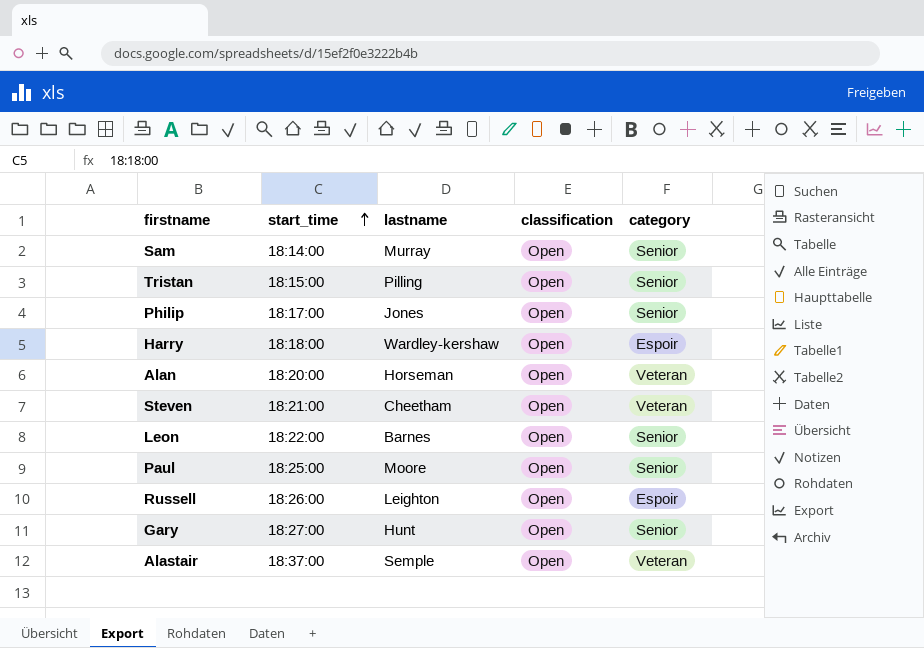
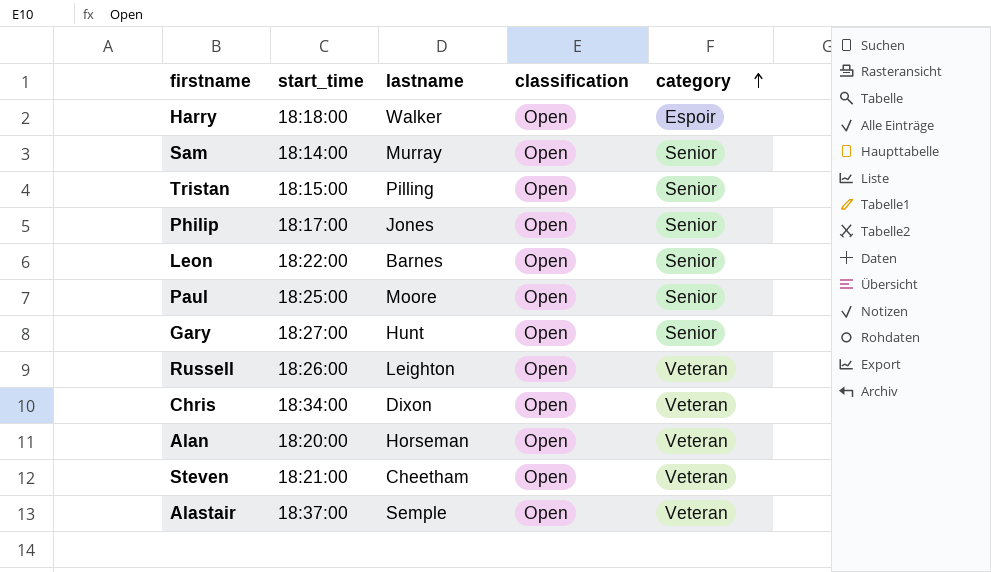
row order: start_time ascending -> category ascending
Harry | lastname: Wardley-kershaw -> Walker
Russell | category: Espoir -> Veteran
row Chris: none -> 18:34:00 | Dixon | Open | Veteran

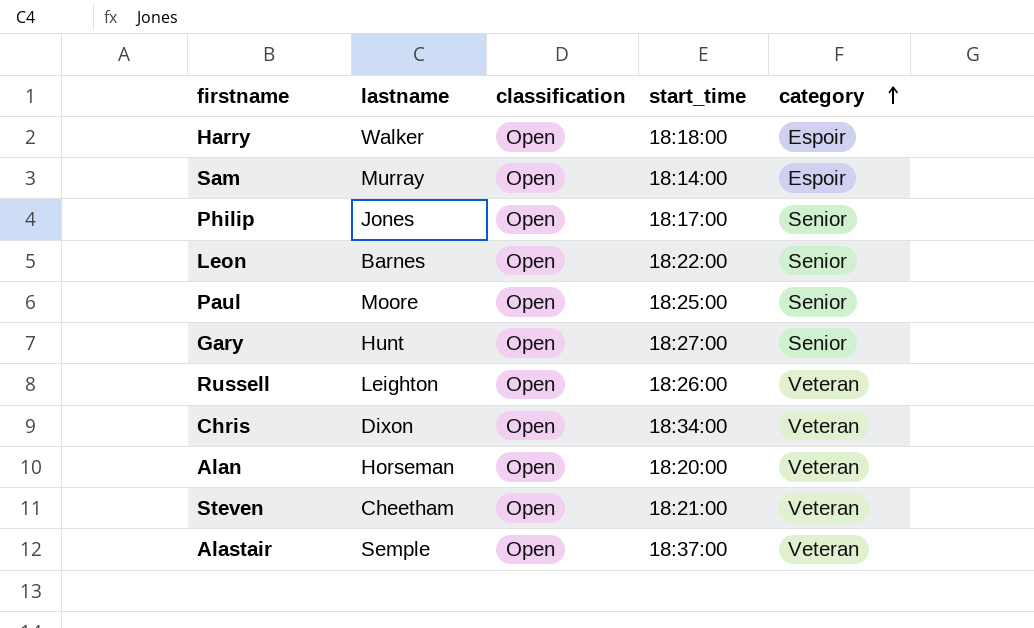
column start_time | position: 2 -> 4
row Tristan: 18:15:00 | Pilling | Open | Senior -> none
Sam | category: Senior -> Espoir

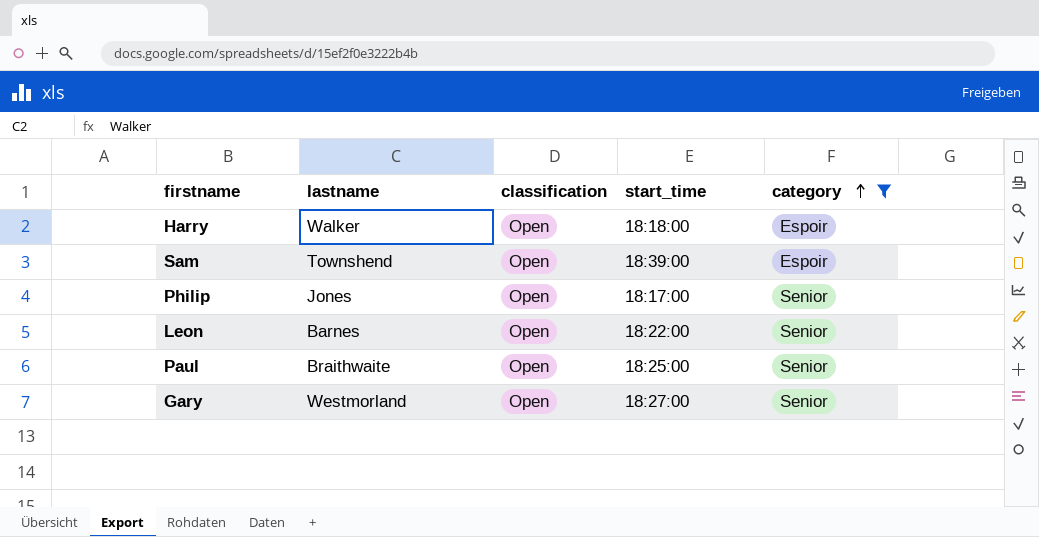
filter: none -> category != Veteran
Sam | lastname: Murray -> Townshend
Sam | start_time: 18:14:00 -> 18:39:00
Paul | lastname: Moore -> Braithwaite
Gary | lastname: Hunt -> Westmorland

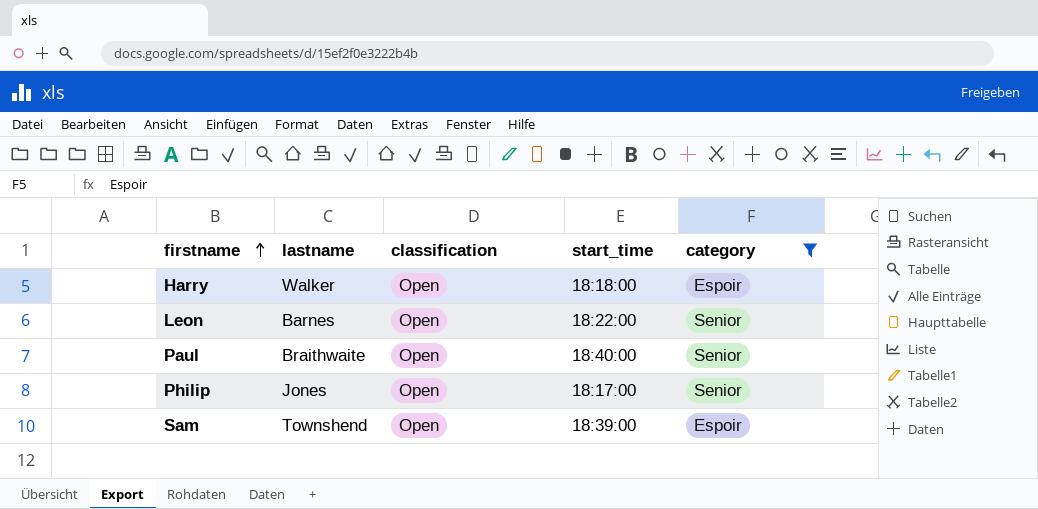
row order: category ascending -> firstname ascending
row Gary: Westmorland | Open | 18:27:00 | Senior -> none
Paul | start_time: 18:25:00 -> 18:40:00

